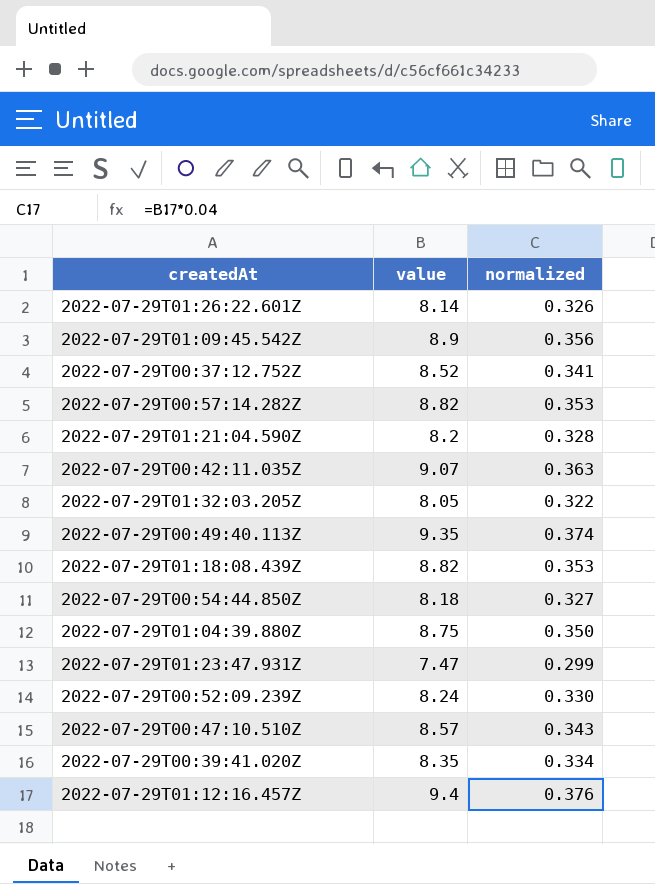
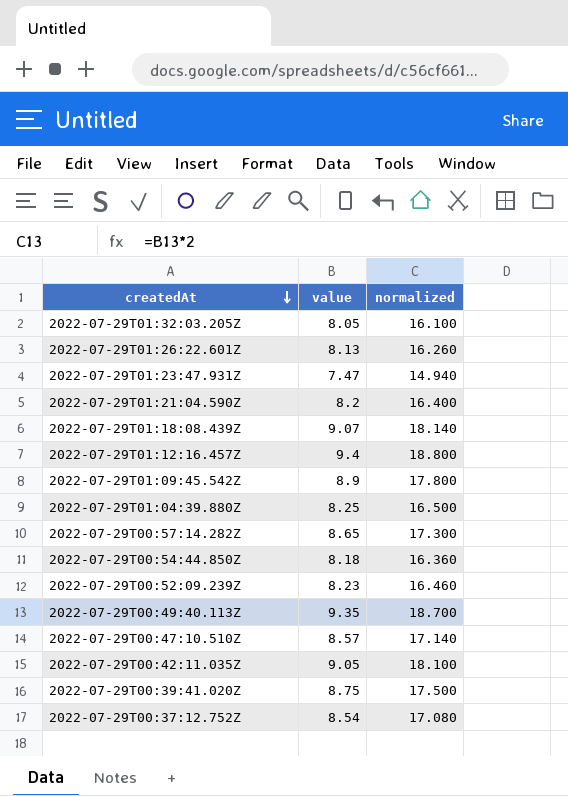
row order: none -> createdAt descending
column normalized | formula: [value] * 0.04 -> [value] * 2
2022-07-29T01:26:22.601Z | value: 8.14 -> 8.13
2022-07-29T01:18:08.439Z | value: 8.82 -> 9.07
2022-07-29T01:04:39.880Z | value: 8.75 -> 8.25
2022-07-29T00:57:14.282Z | value: 8.82 -> 8.65
2022-07-29T00:52:09.239Z | value: 8.24 -> 8.23
2022-07-29T00:42:11.035Z | value: 9.07 -> 9.05
2022-07-29T00:39:41.020Z | value: 8.35 -> 8.75
2022-07-29T00:37:12.752Z | value: 8.52 -> 8.54

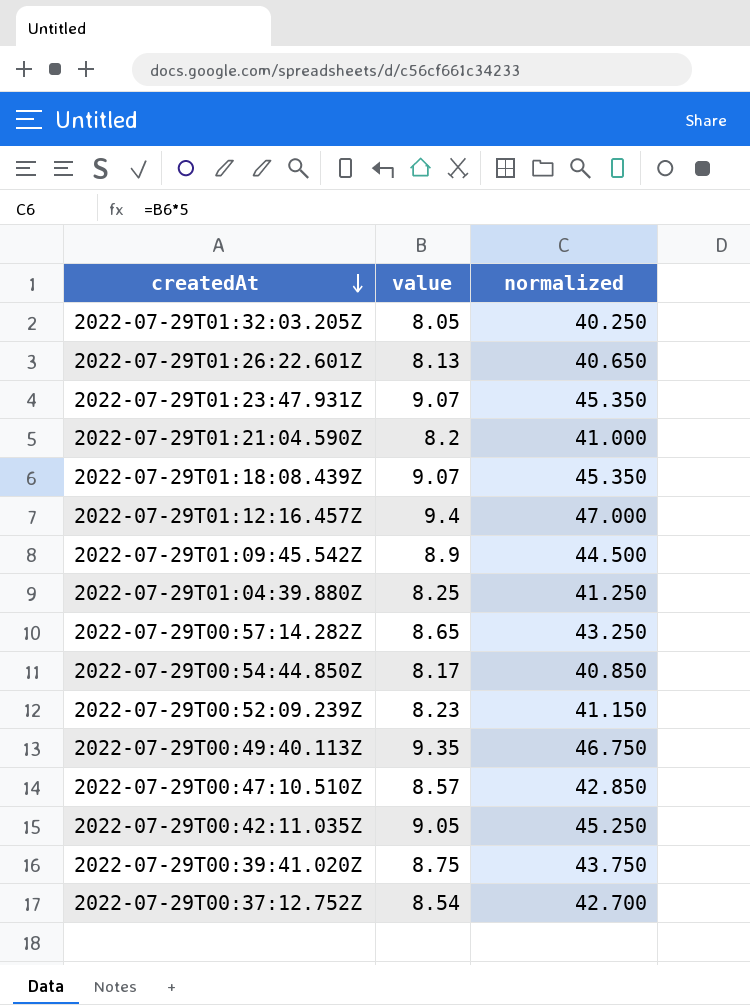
column normalized | formula: [value] * 2 -> [value] * 5
2022-07-29T01:23:47.931Z | value: 7.47 -> 9.07
2022-07-29T00:54:44.850Z | value: 8.18 -> 8.17

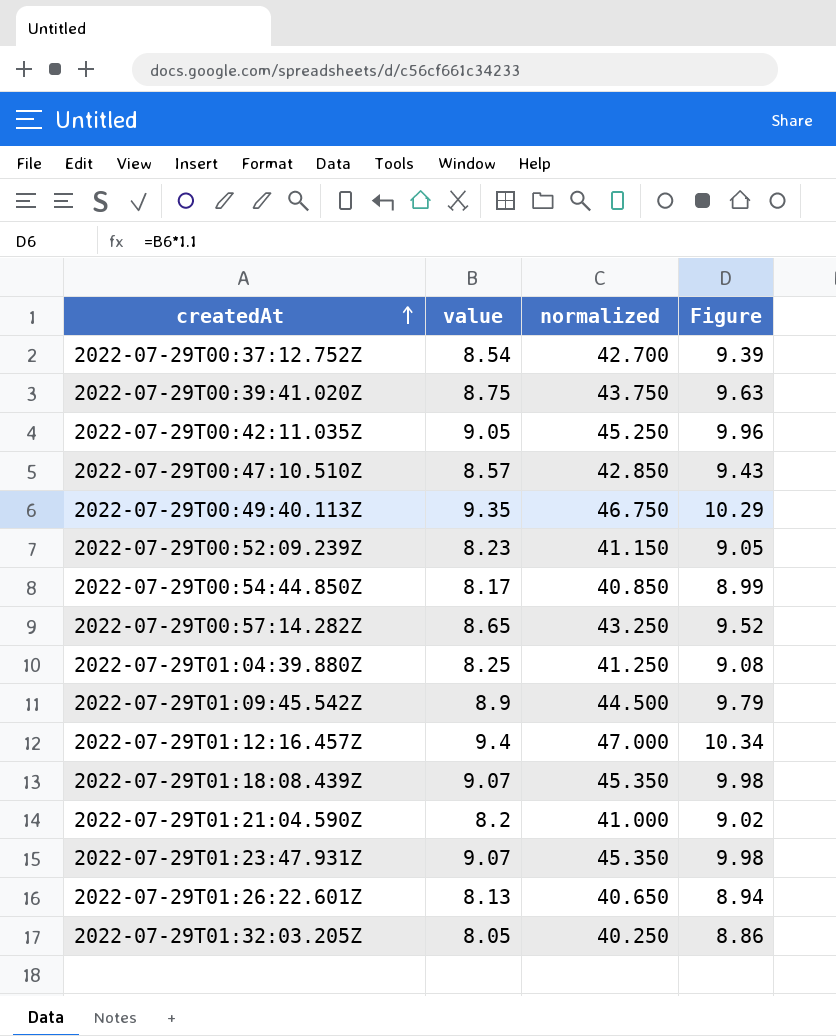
row order: createdAt descending -> createdAt ascending
column Figure | formula: none -> [value] * 1.1

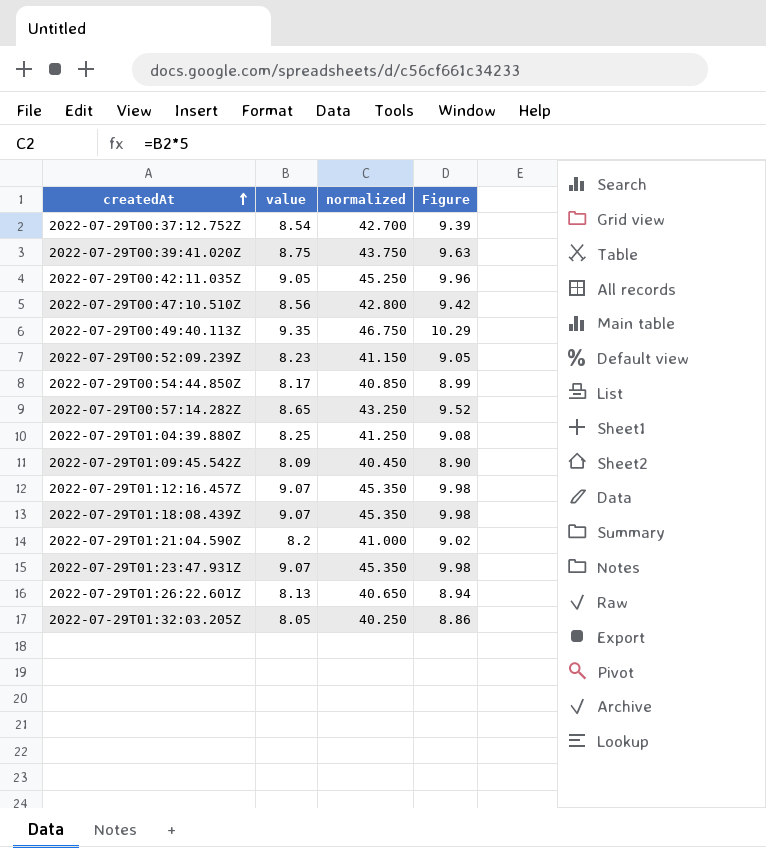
2022-07-29T00:47:10.510Z | value: 8.57 -> 8.56
2022-07-29T00:47:10.510Z | normalized: 42.850 -> 42.800
2022-07-29T00:47:10.510Z | Figure: 9.43 -> 9.42
2022-07-29T01:09:45.542Z | value: 8.9 -> 8.09
2022-07-29T01:09:45.542Z | normalized: 44.500 -> 40.450
2022-07-29T01:09:45.542Z | Figure: 9.79 -> 8.90
2022-07-29T01:12:16.457Z | value: 9.4 -> 9.07
2022-07-29T01:12:16.457Z | normalized: 47.000 -> 45.350
2022-07-29T01:12:16.457Z | Figure: 10.34 -> 9.98

